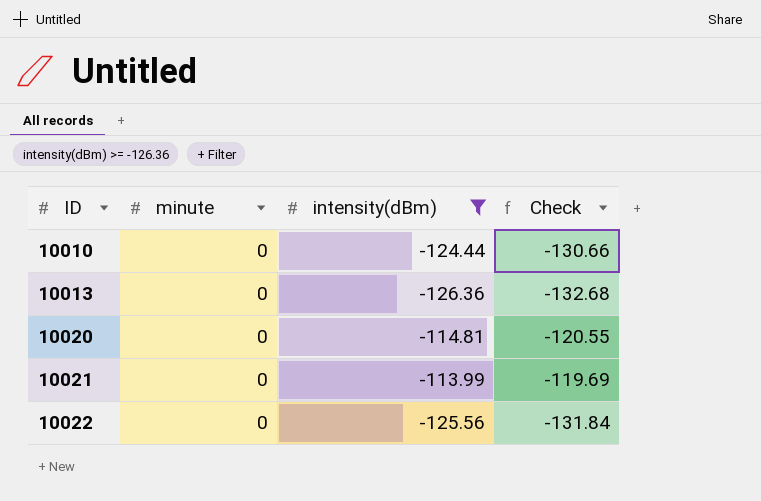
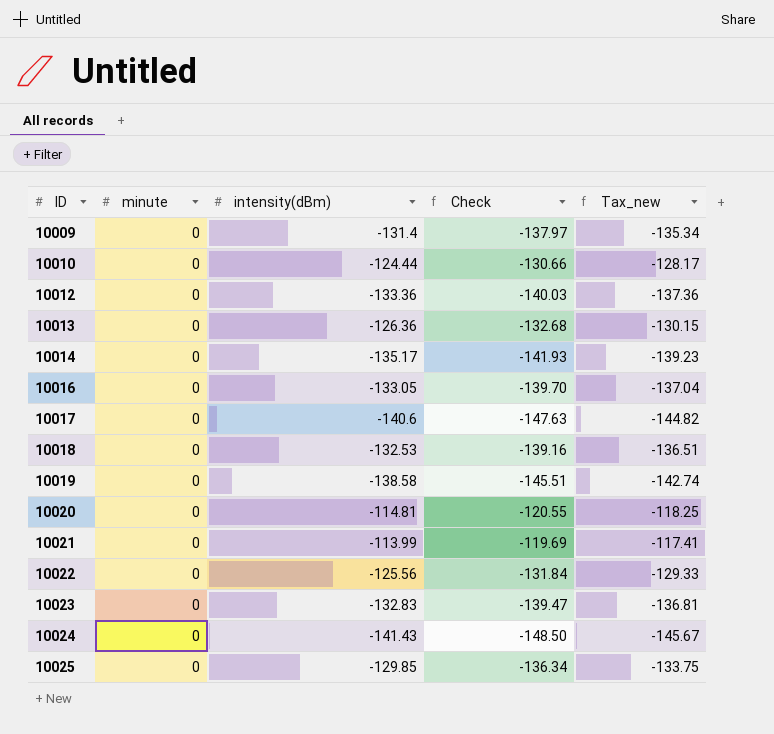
filter: intensity(dBm) >= -126.36 -> none
column Tax_new | formula: none -> [intensity(dBm)] * 1.03

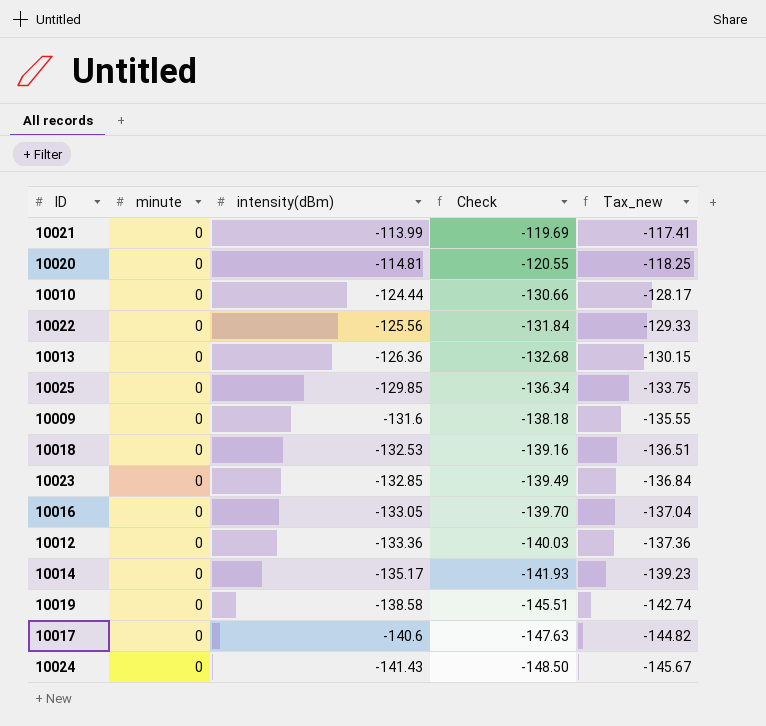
row order: ID ascending -> intensity(dBm) descending
10009 | intensity(dBm): -131.4 -> -131.6
10009 | Check: -137.97 -> -138.18
10009 | Tax_new: -135.34 -> -135.55
10023 | intensity(dBm): -132.83 -> -132.85
10023 | Check: -139.47 -> -139.49
10023 | Tax_new: -136.81 -> -136.84

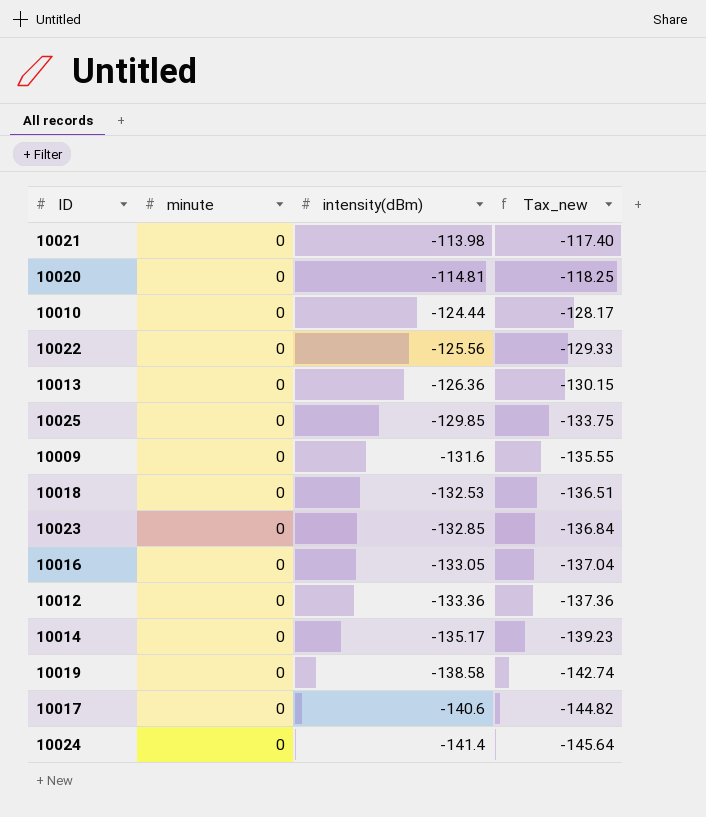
column Check | formula: [intensity(dBm)] * 1.05 -> none
10021 | intensity(dBm): -113.99 -> -113.98
10021 | Tax_new: -117.41 -> -117.40
10024 | intensity(dBm): -141.43 -> -141.4
10024 | Tax_new: -145.67 -> -145.64

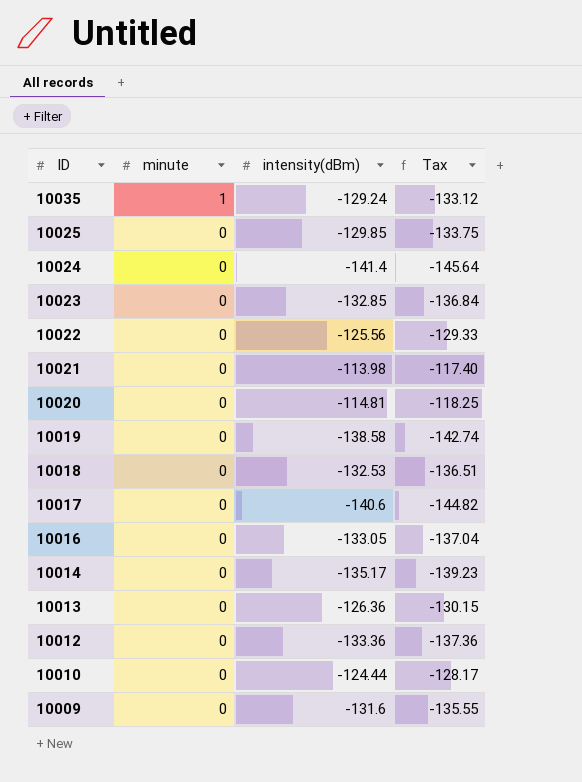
row order: intensity(dBm) descending -> ID descending
column name: Tax_new -> Tax
row 10035: none -> 1 | -129.24 | -133.12

